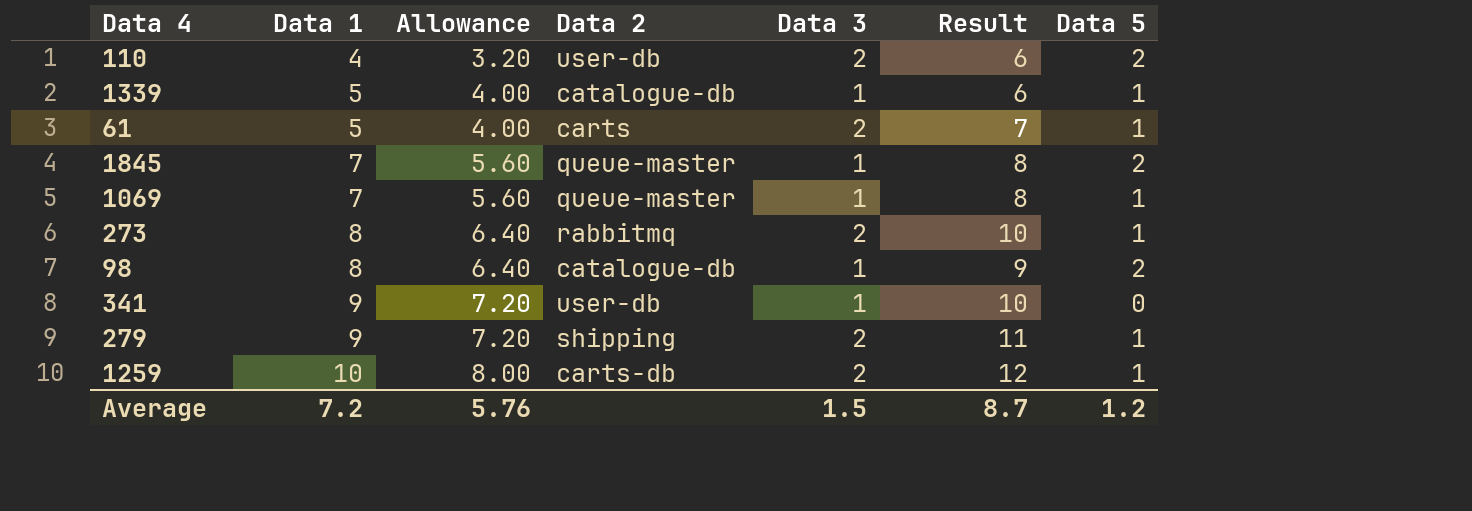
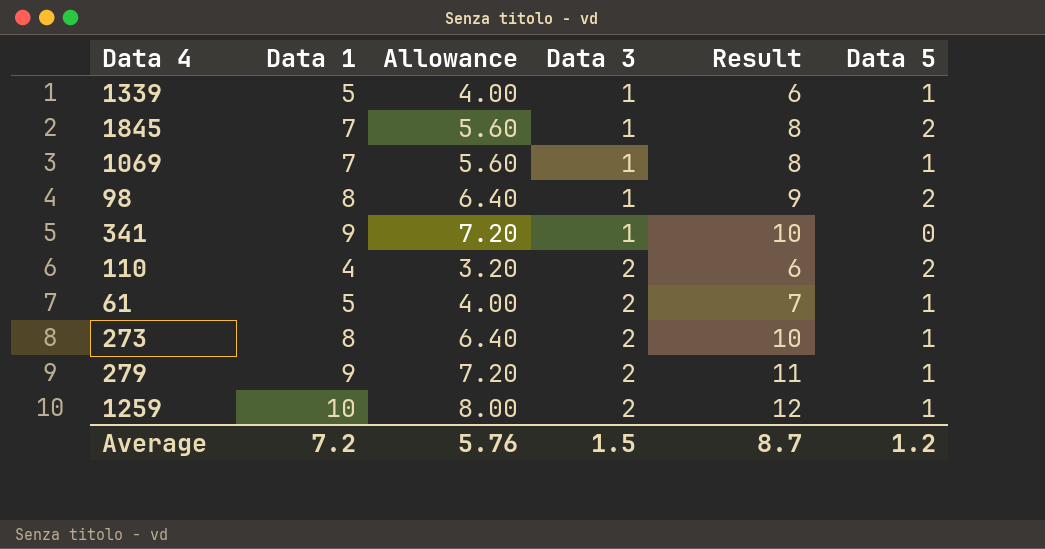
row order: Data 1 ascending -> Data 3 ascending
column Data 2 | position: 4 -> none

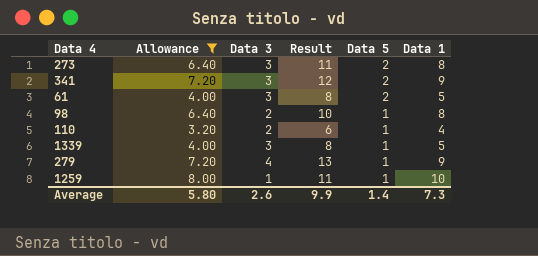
filter: none -> Allowance != 5.60
row order: Data 3 ascending -> Data 5 descending
column Data 1 | position: 2 -> 6
273 | Data 3: 2 -> 3
273 | Result: 10 -> 11
273 | Data 5: 1 -> 2
341 | Data 3: 1 -> 3
341 | Result: 10 -> 12
341 | Data 5: 0 -> 2
61 | Data 3: 2 -> 3
61 | Result: 7 -> 8
61 | Data 5: 1 -> 2
98 | Data 3: 1 -> 2
98 | Result: 9 -> 10
98 | Data 5: 2 -> 1
110 | Data 5: 2 -> 1
1339 | Data 3: 1 -> 3
1339 | Result: 6 -> 8
279 | Data 3: 2 -> 4
279 | Result: 11 -> 13
1259 | Data 3: 2 -> 1
1259 | Result: 12 -> 11
Average | Allowance: 5.76 -> 5.80
Average | Data 3: 1.5 -> 2.6
Average | Result: 8.7 -> 9.9
Average | Data 5: 1.2 -> 1.4
Average | Data 1: 7.2 -> 7.3

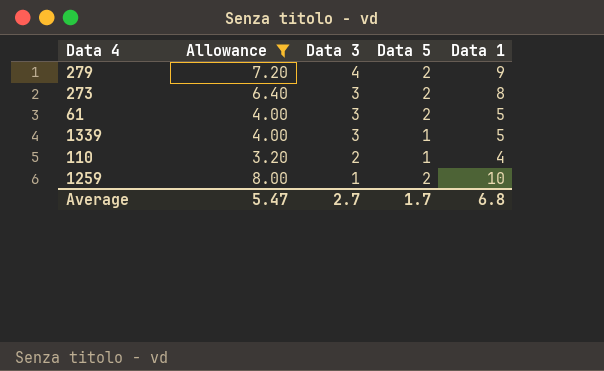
row order: Data 5 descending -> Data 3 descending
column Result | formula: [Data 3] + [Data 1] -> none
row 341: 7.20 | 3 | 12 | 2 | 9 -> none
row 98: 6.40 | 2 | 10 | 1 | 8 -> none
279 | Data 5: 1 -> 2
1259 | Data 5: 1 -> 2
Average | Allowance: 5.80 -> 5.47
Average | Data 3: 2.6 -> 2.7
Average | Data 5: 1.4 -> 1.7
Average | Data 1: 7.3 -> 6.8

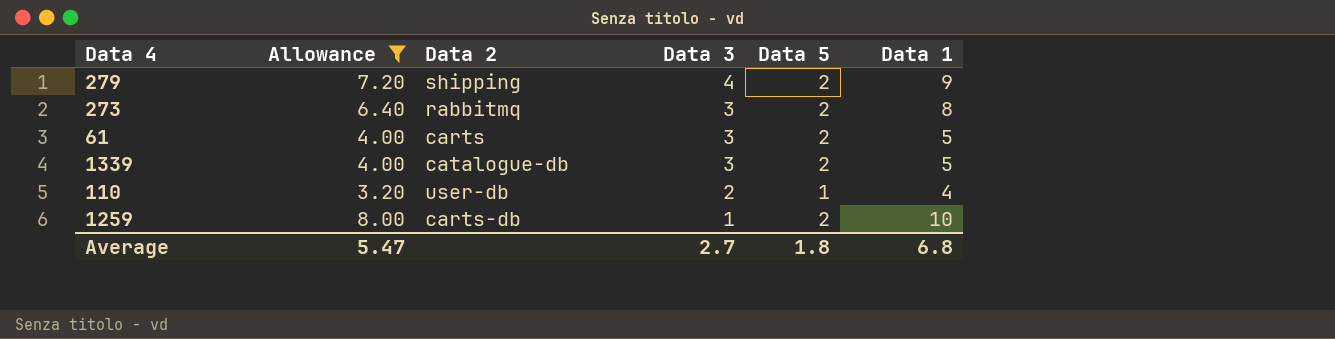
column Data 2 | position: none -> 3
1339 | Data 5: 1 -> 2
Average | Data 5: 1.7 -> 1.8

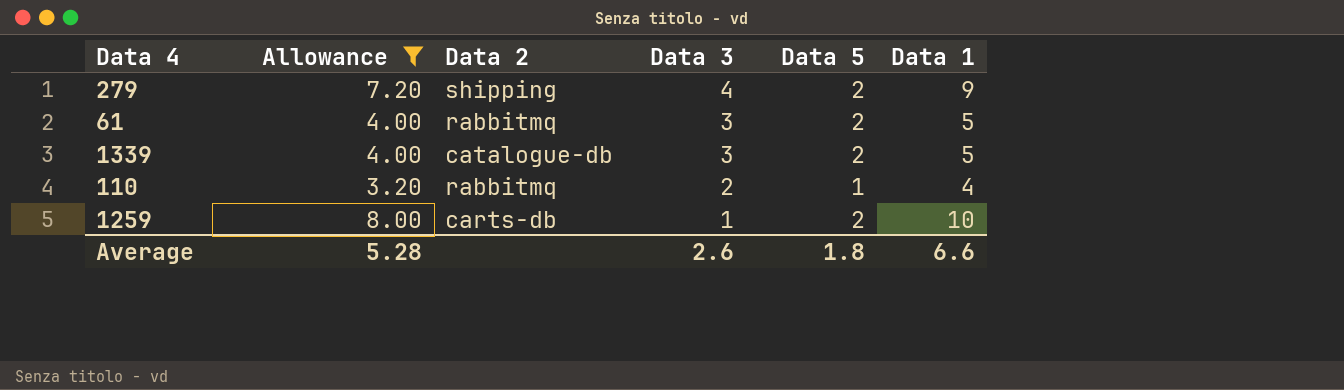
row 273: 6.40 | rabbitmq | 3 | 2 | 8 -> none
61 | Data 2: carts -> rabbitmq
110 | Data 2: user-db -> rabbitmq
Average | Allowance: 5.47 -> 5.28
Average | Data 3: 2.7 -> 2.6
Average | Data 1: 6.8 -> 6.6

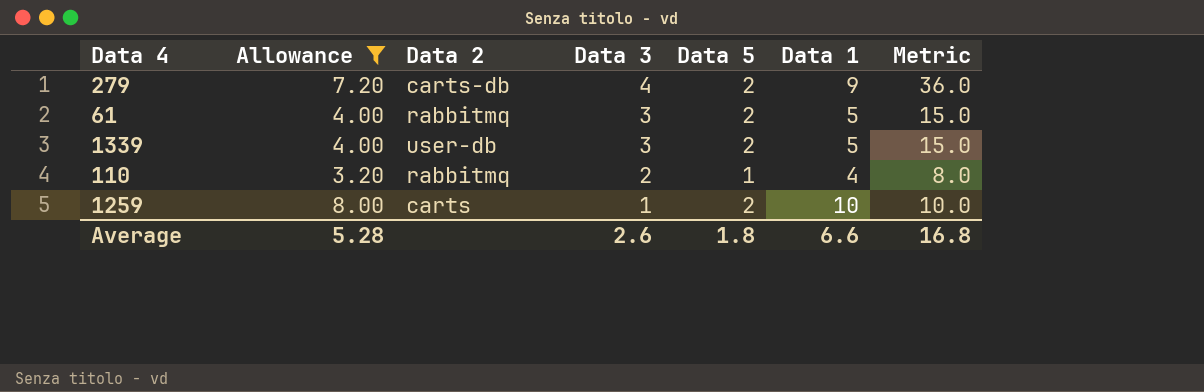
column Metric | formula: none -> [Data 3] * [Data 1]
279 | Data 2: shipping -> carts-db
1339 | Data 2: catalogue-db -> user-db
1259 | Data 2: carts-db -> carts

